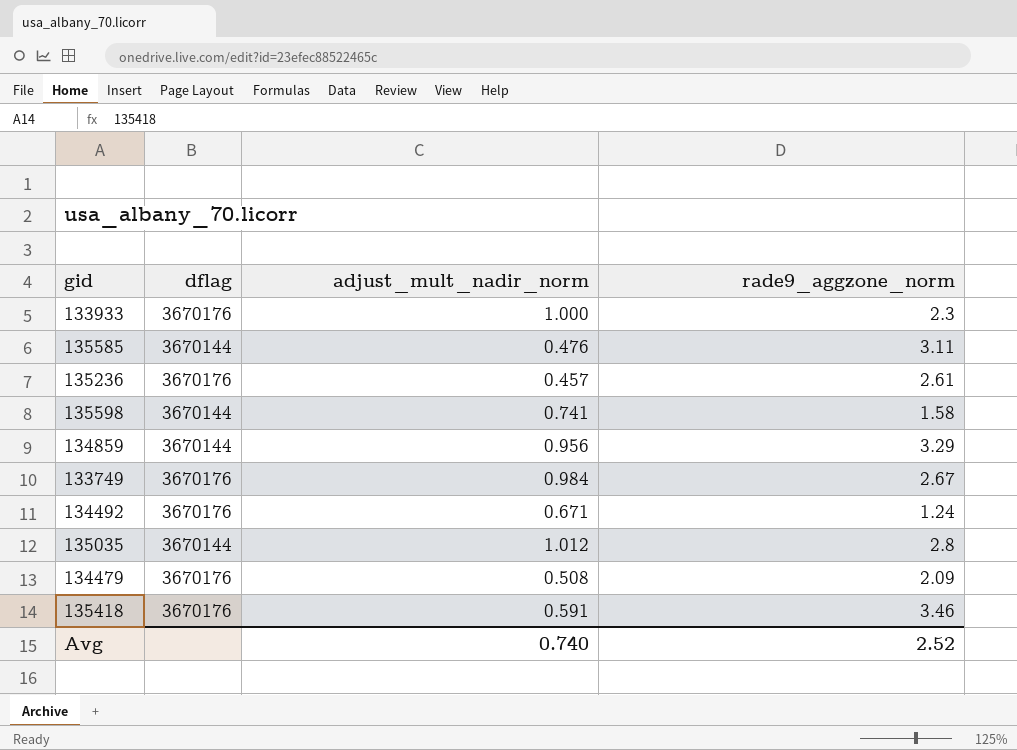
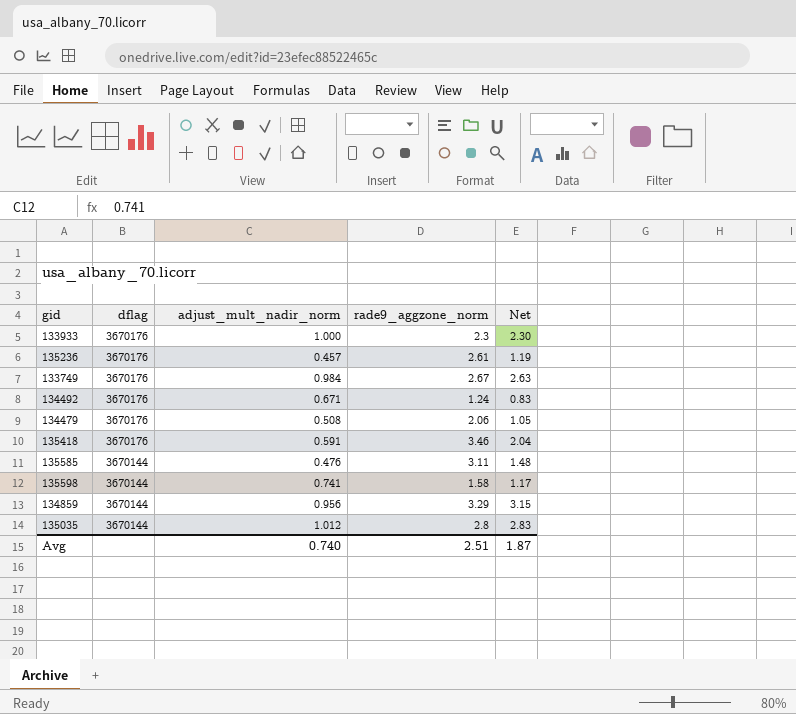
row order: none -> dflag descending
column Net | formula: none -> [adjust_mult_nadir_norm] * [rade9_aggzone_norm]
134479 | rade9_aggzone_norm: 2.09 -> 2.06
Avg | rade9_aggzone_norm: 2.52 -> 2.51

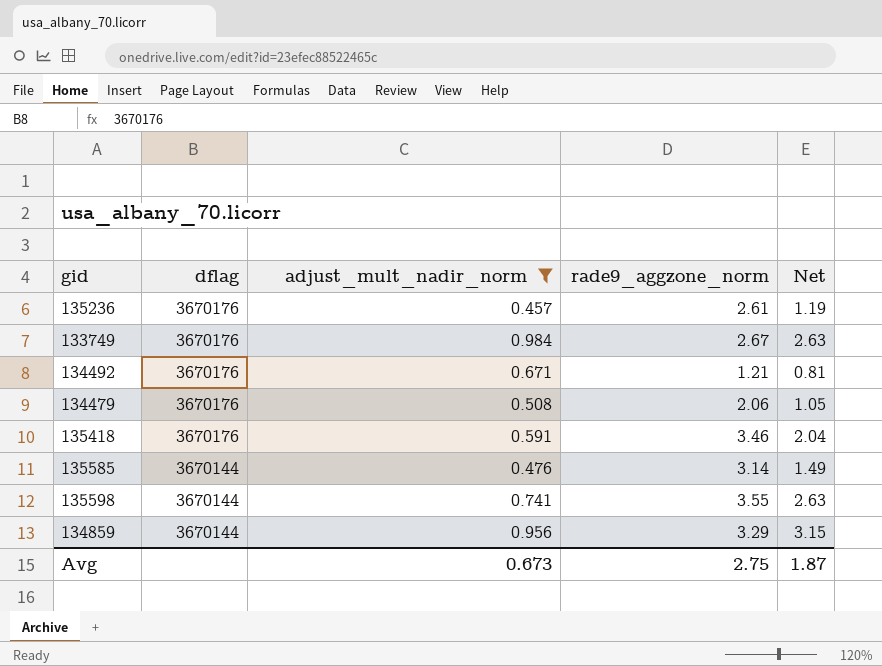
filter: none -> adjust_mult_nadir_norm <= 0.984
134492 | rade9_aggzone_norm: 1.24 -> 1.21
134492 | Net: 0.83 -> 0.81
135585 | rade9_aggzone_norm: 3.11 -> 3.14
135585 | Net: 1.48 -> 1.49
135598 | rade9_aggzone_norm: 1.58 -> 3.55
135598 | Net: 1.17 -> 2.63
Avg | adjust_mult_nadir_norm: 0.740 -> 0.673
Avg | rade9_aggzone_norm: 2.51 -> 2.75

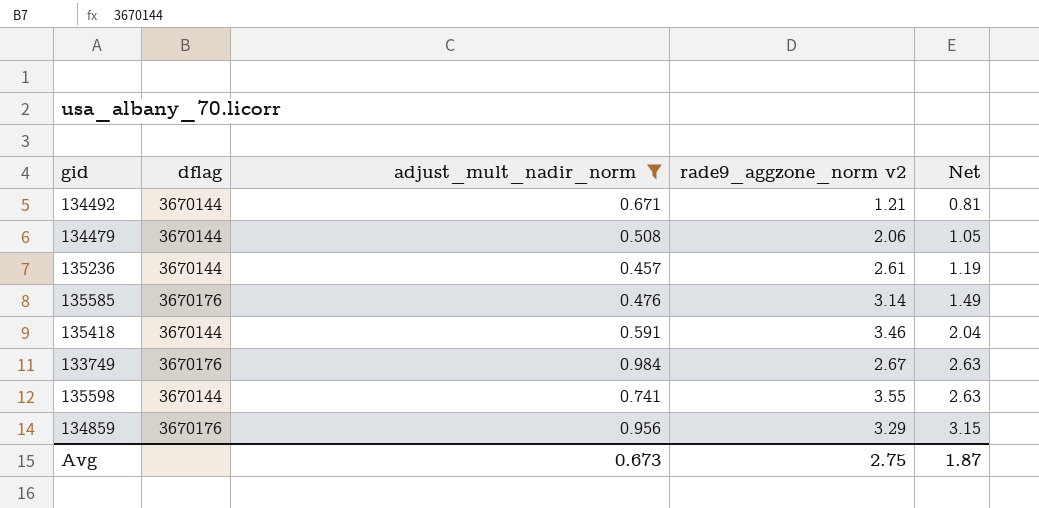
row order: dflag descending -> Net ascending
column name: rade9_aggzone_norm -> rade9_aggzone_norm v2
134492 | dflag: 3670176 -> 3670144
134479 | dflag: 3670176 -> 3670144
135236 | dflag: 3670176 -> 3670144
135585 | dflag: 3670144 -> 3670176
135418 | dflag: 3670176 -> 3670144
134859 | dflag: 3670144 -> 3670176

